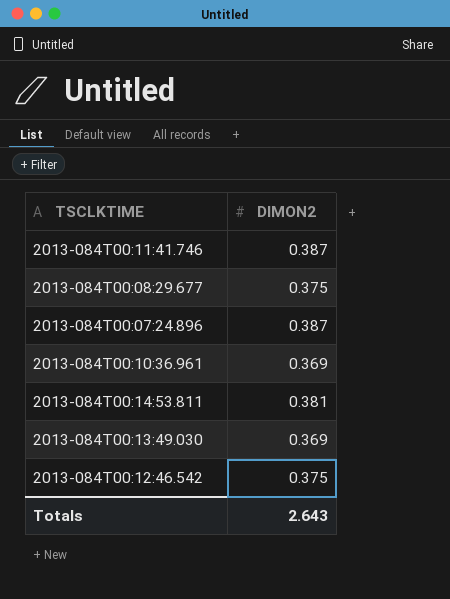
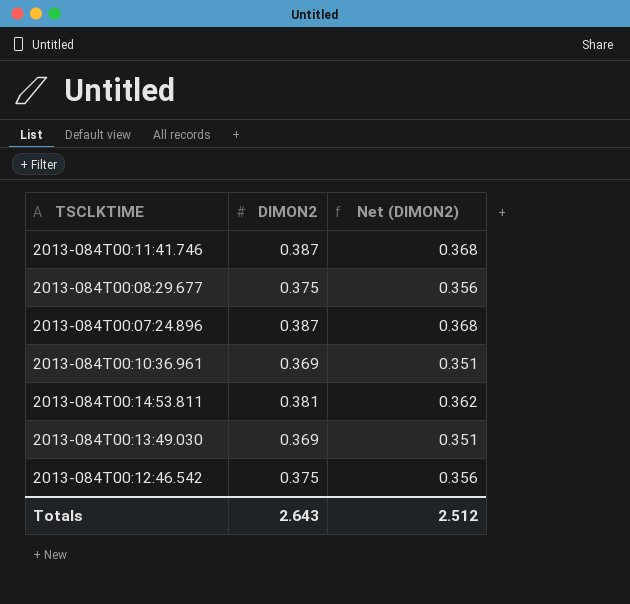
column Net (DIMON2) | formula: none -> [DIMON2] * 0.95

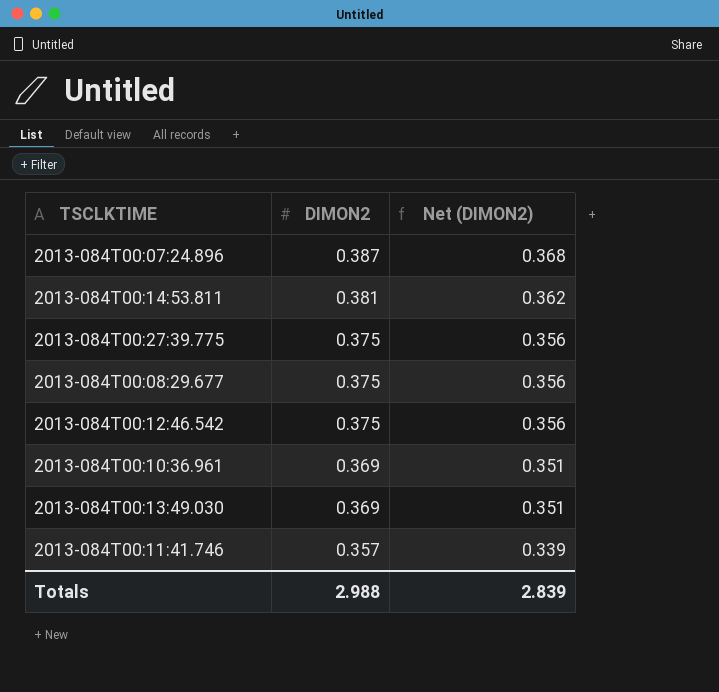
row order: none -> DIMON2 descending
row 2013-084T00:27:39.775: none -> 0.375 | 0.356
2013-084T00:11:41.746 | DIMON2: 0.387 -> 0.357
2013-084T00:11:41.746 | Net (DIMON2): 0.368 -> 0.339
Totals | DIMON2: 2.643 -> 2.988
Totals | Net (DIMON2): 2.512 -> 2.839

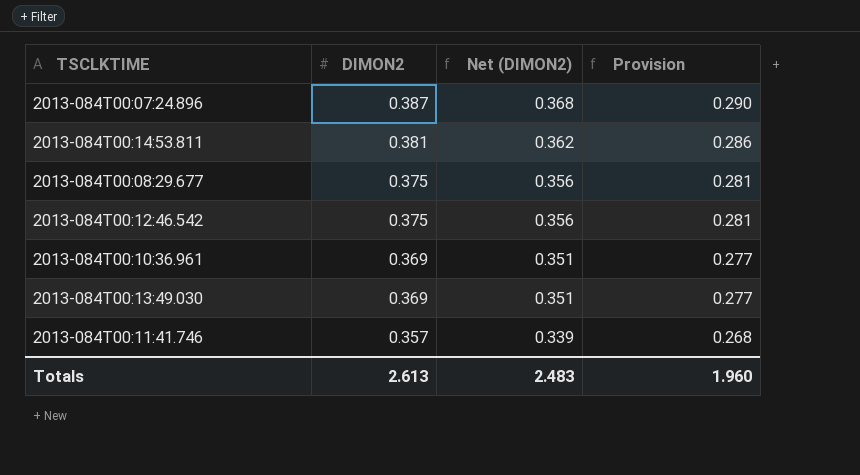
column Provision | formula: none -> [DIMON2] * 0.75
row 2013-084T00:27:39.775: 0.375 | 0.356 -> none
Totals | DIMON2: 2.988 -> 2.613
Totals | Net (DIMON2): 2.839 -> 2.483

